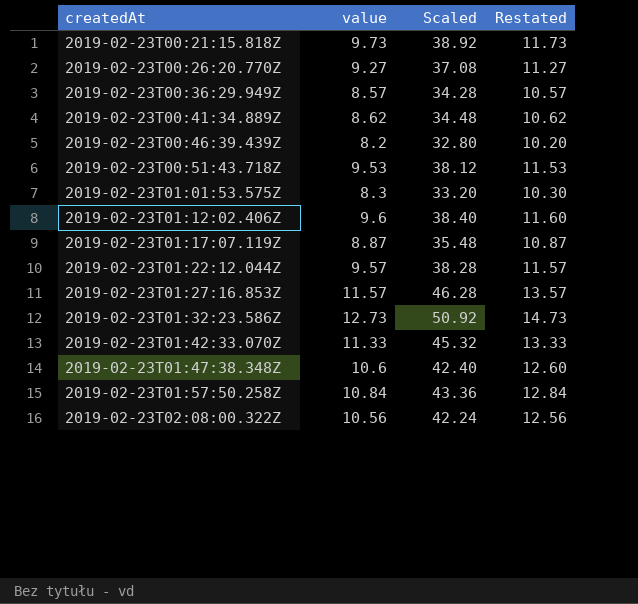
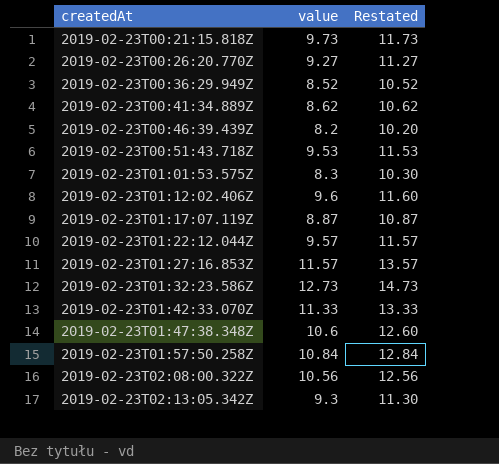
column Scaled | formula: [value] * 4 -> none
2019-02-23T00:36:29.949Z | value: 8.57 -> 8.52
2019-02-23T00:36:29.949Z | Restated: 10.57 -> 10.52
row 2019-02-23T02:13:05.342Z: none -> 9.3 | 11.30

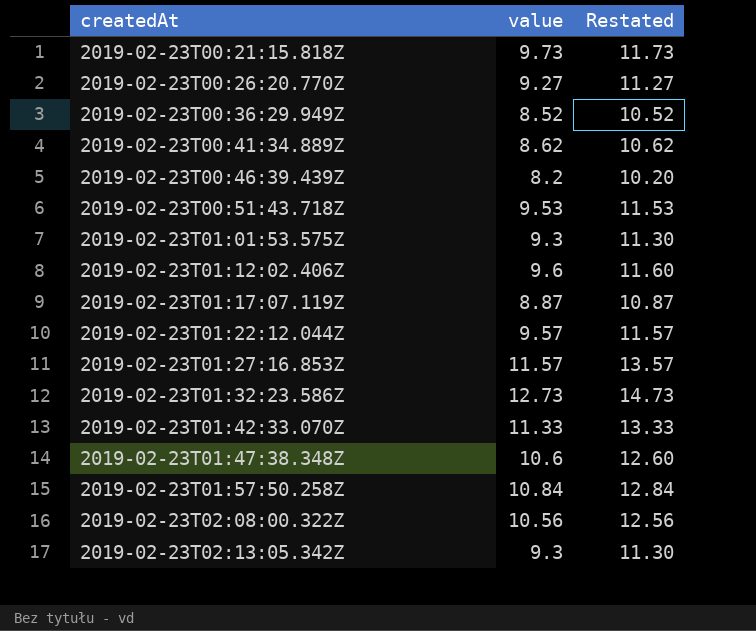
2019-02-23T01:01:53.575Z | value: 8.3 -> 9.3
2019-02-23T01:01:53.575Z | Restated: 10.30 -> 11.30

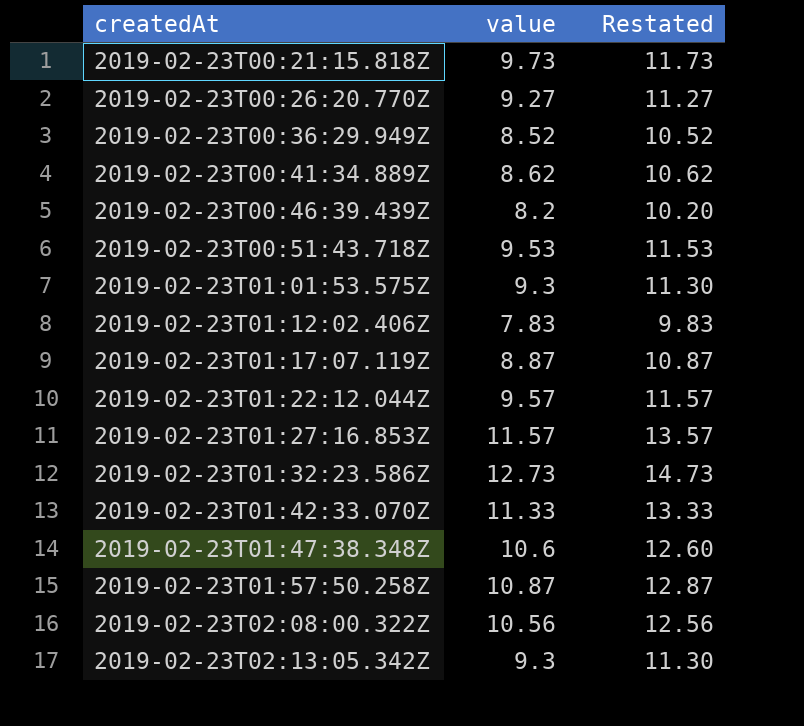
2019-02-23T01:12:02.406Z | value: 9.6 -> 7.83
2019-02-23T01:12:02.406Z | Restated: 11.60 -> 9.83
2019-02-23T01:57:50.258Z | value: 10.84 -> 10.87
2019-02-23T01:57:50.258Z | Restated: 12.84 -> 12.87

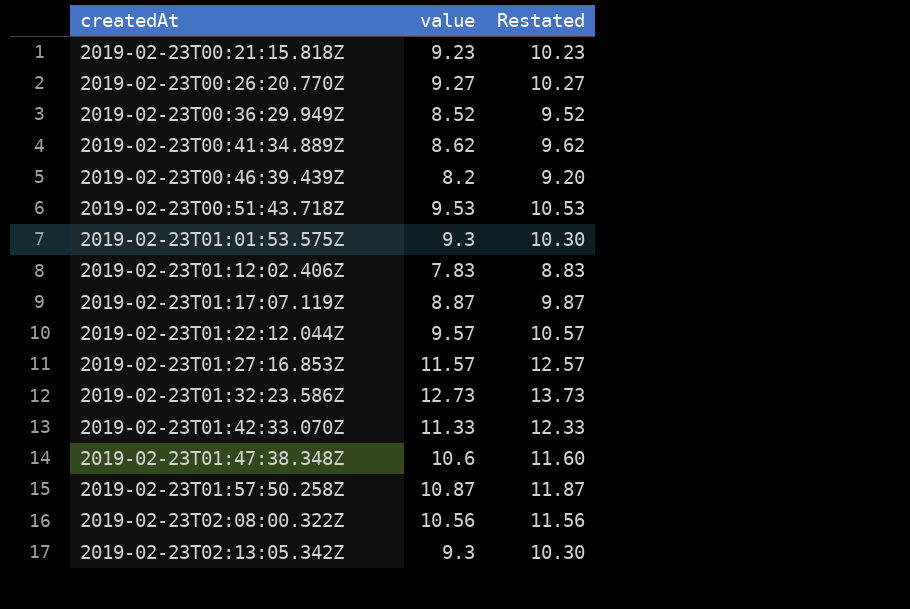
column Restated | formula: [value] + 2 -> [value] + 1
2019-02-23T00:21:15.818Z | value: 9.73 -> 9.23

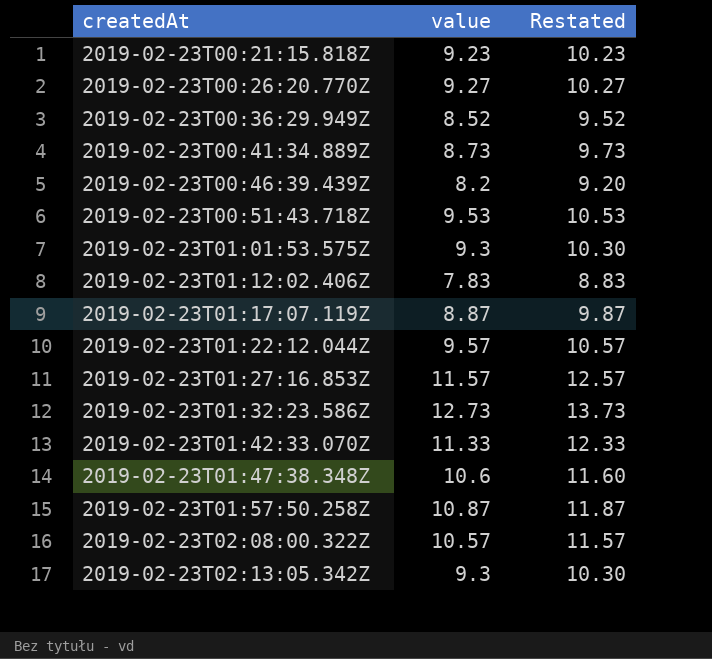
2019-02-23T00:41:34.889Z | value: 8.62 -> 8.73
2019-02-23T00:41:34.889Z | Restated: 9.62 -> 9.73
2019-02-23T02:08:00.322Z | value: 10.56 -> 10.57
2019-02-23T02:08:00.322Z | Restated: 11.56 -> 11.57

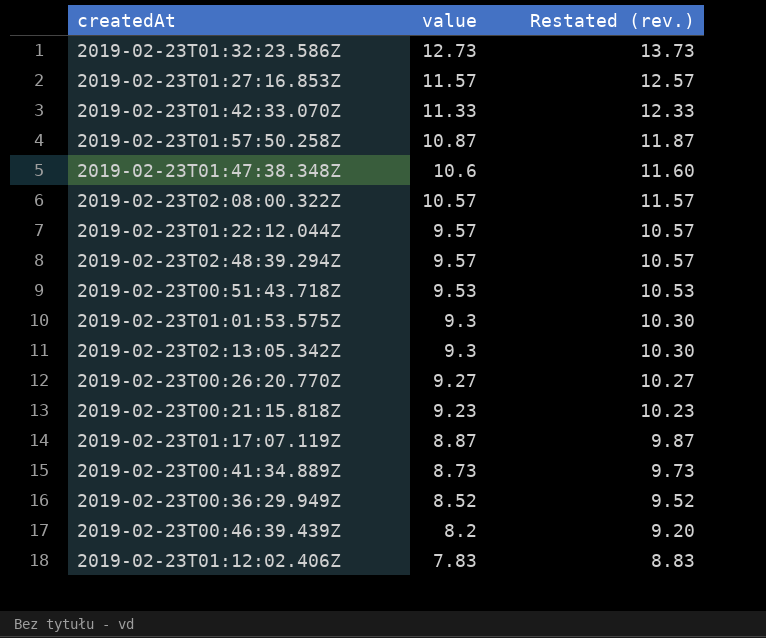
row order: createdAt ascending -> value descending
column name: Restated -> Restated (rev.)
row 2019-02-23T02:48:39.294Z: none -> 9.57 | 10.57

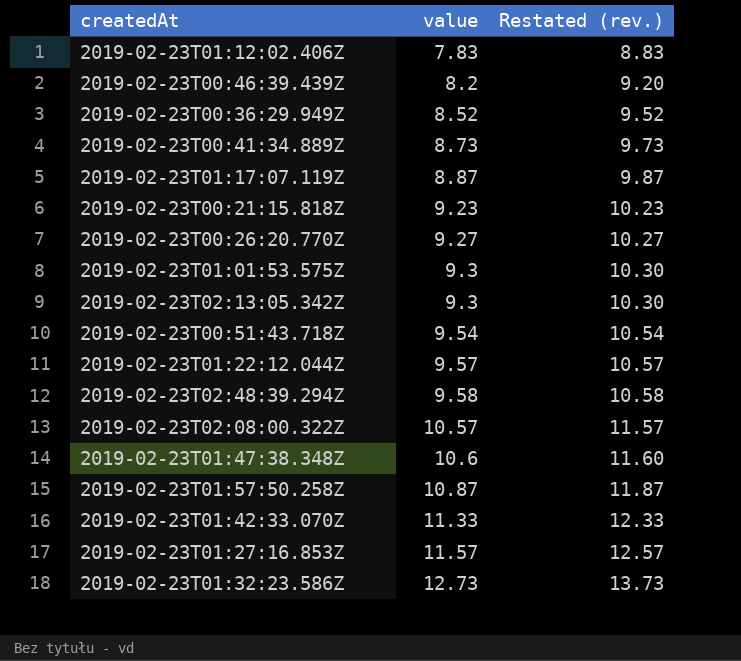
row order: value descending -> value ascending
2019-02-23T00:51:43.718Z | value: 9.53 -> 9.54
2019-02-23T00:51:43.718Z | Restated (rev.): 10.53 -> 10.54
2019-02-23T02:48:39.294Z | value: 9.57 -> 9.58
2019-02-23T02:48:39.294Z | Restated (rev.): 10.57 -> 10.58

